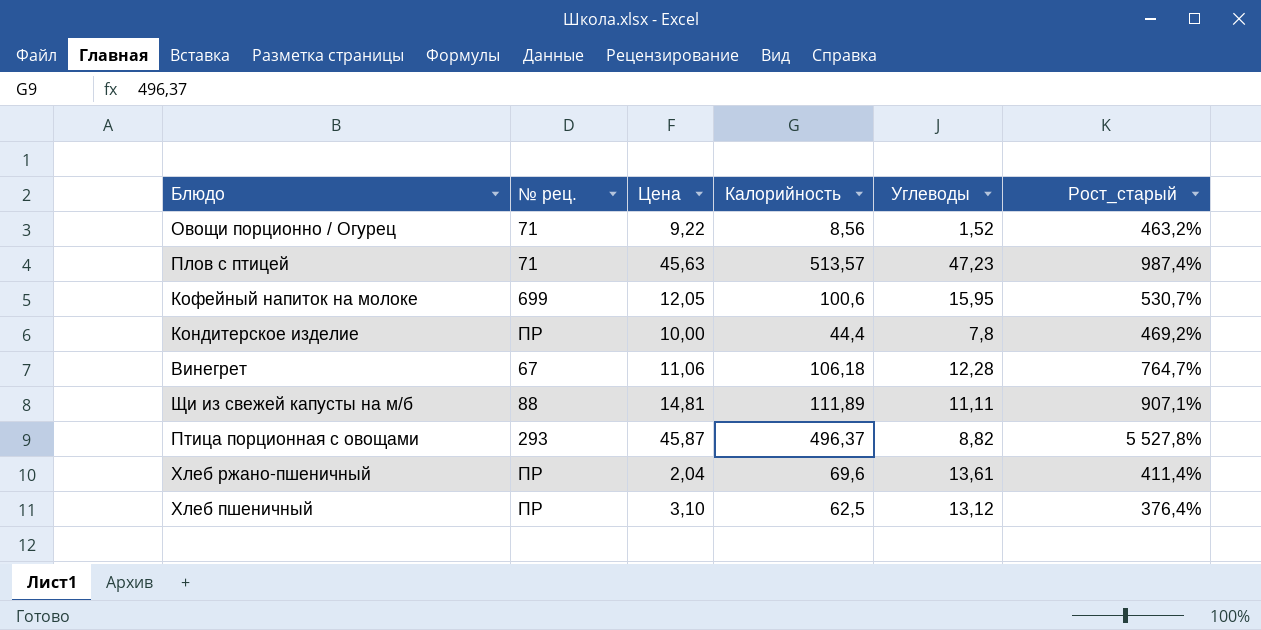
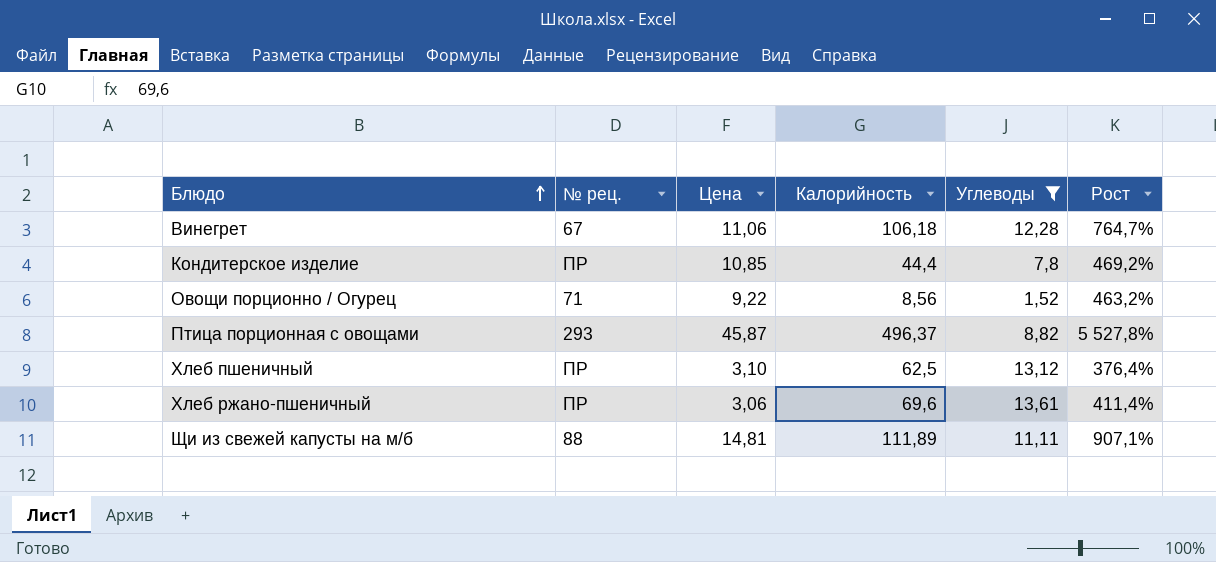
filter: none -> Углеводы <= 13,61
row order: none -> Блюдо ascending
column name: Рост_старый -> Рост
Кондитерское изделие | Цена: 10,00 -> 10,85
Хлеб ржано-пшеничный | Цена: 2,04 -> 3,06

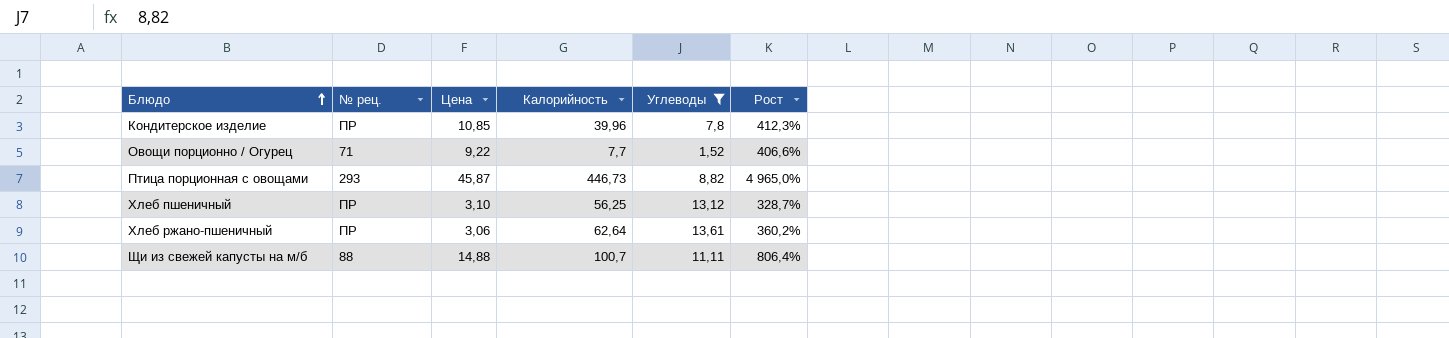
row Винегрет: 67 | 11,06 | 106,18 | 12,28 | 764,7% -> none
Кондитерское изделие | Калорийность: 44,4 -> 39,96
Кондитерское изделие | Рост: 469,2% -> 412,3%
Овощи порционно / Огурец | Калорийность: 8,56 -> 7,7
Овощи порционно / Огурец | Рост: 463,2% -> 406,6%
Птица порционная с овощами | Калорийность: 496,37 -> 446,73
Птица порционная с овощами | Рост: 5 527,8% -> 4 965,0%
Хлеб пшеничный | Калорийность: 62,5 -> 56,25
Хлеб пшеничный | Рост: 376,4% -> 328,7%
Хлеб ржано-пшеничный | Калорийность: 69,6 -> 62,64
Хлеб ржано-пшеничный | Рост: 411,4% -> 360,2%
Щи из свежей капусты на м/б | Цена: 14,81 -> 14,88
Щи из свежей капусты на м/б | Калорийность: 111,89 -> 100,7
Щи из свежей капусты на м/б | Рост: 907,1% -> 806,4%

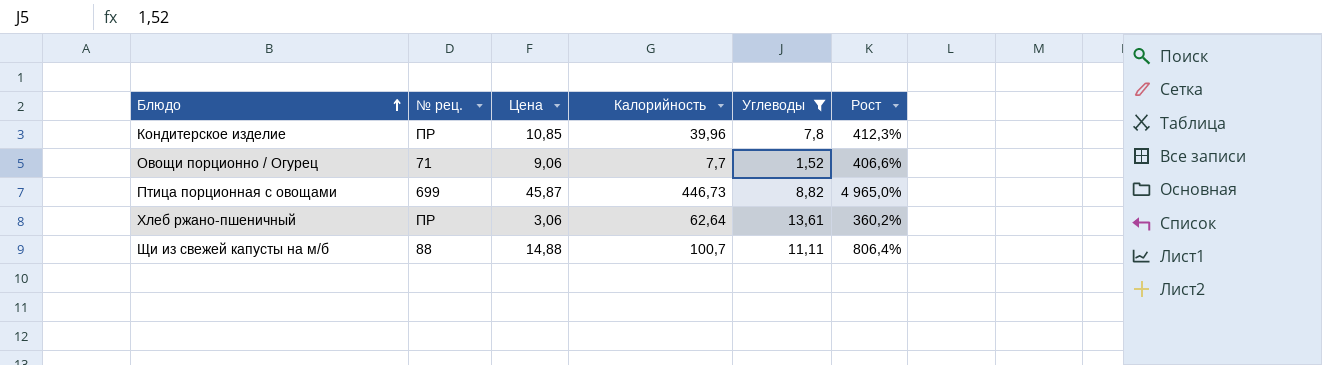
row Хлеб пшеничный: ПР | 3,10 | 56,25 | 13,12 | 328,7% -> none
Овощи порционно / Огурец | Цена: 9,22 -> 9,06
Птица порционная с овощами | № рец.: 293 -> 699

